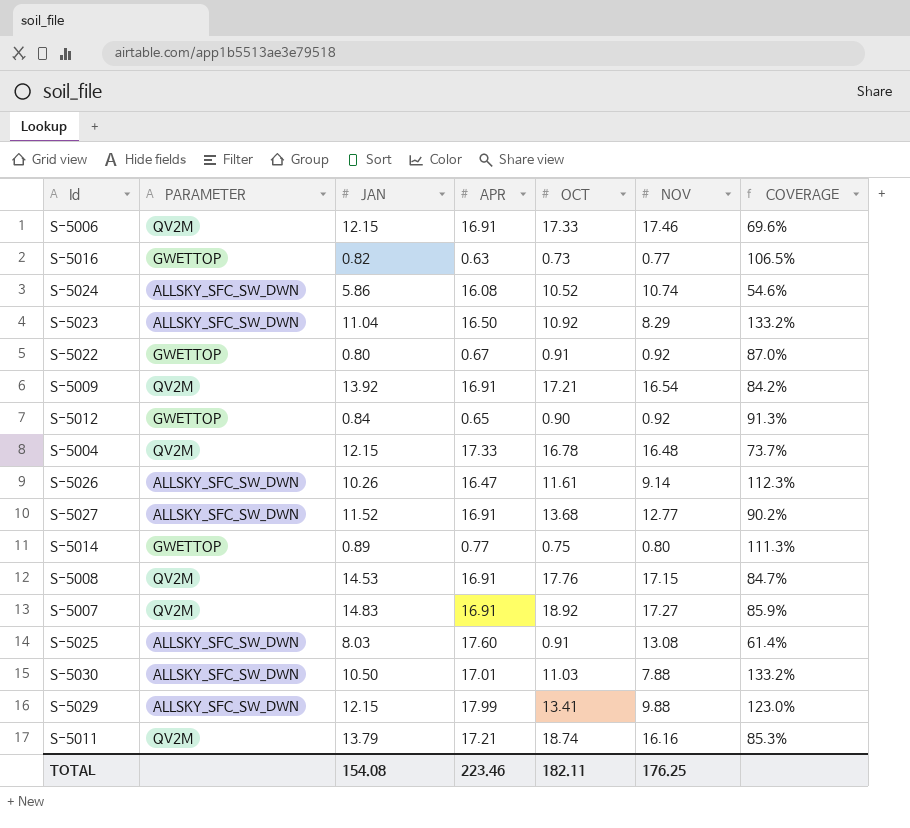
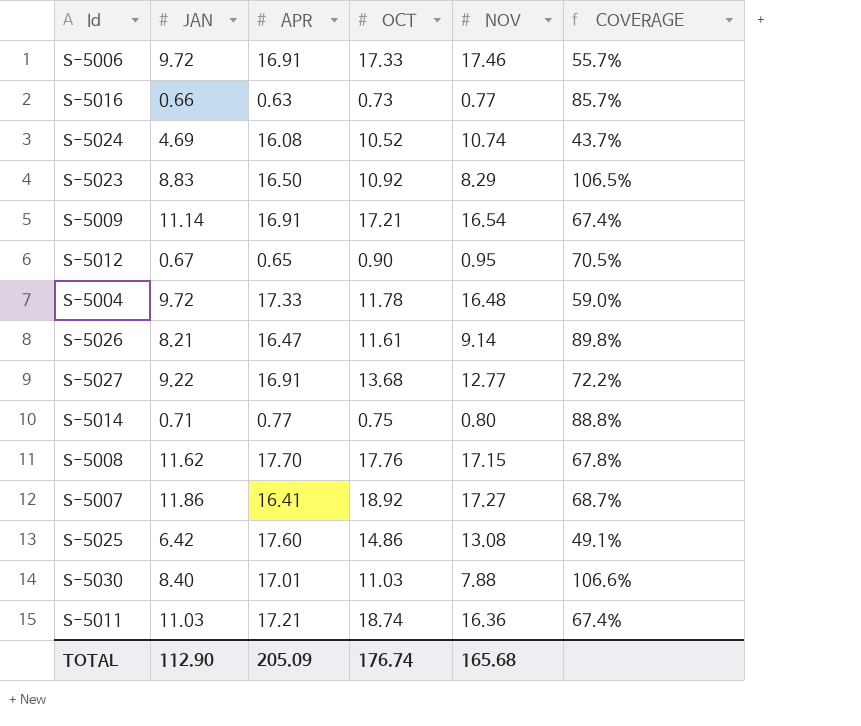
column PARAMETER | position: 2 -> none
row S-5022: GWETTOP | 0.80 | 0.67 | 0.91 | 0.92 | 87.0% -> none
row S-5029: ALLSKY_SFC_SW_DWN | 12.15 | 17.99 | 13.41 | 9.88 | 123.0% -> none
S-5006 | JAN: 12.15 -> 9.72
S-5006 | COVERAGE: 69.6% -> 55.7%
S-5016 | JAN: 0.82 -> 0.66
S-5016 | COVERAGE: 106.5% -> 85.7%
S-5024 | JAN: 5.86 -> 4.69
S-5024 | COVERAGE: 54.6% -> 43.7%
S-5023 | JAN: 11.04 -> 8.83
S-5023 | COVERAGE: 133.2% -> 106.5%
S-5009 | JAN: 13.92 -> 11.14
S-5009 | COVERAGE: 84.2% -> 67.4%
S-5012 | JAN: 0.84 -> 0.67
S-5012 | NOV: 0.92 -> 0.95
S-5012 | COVERAGE: 91.3% -> 70.5%
S-5004 | JAN: 12.15 -> 9.72
S-5004 | OCT: 16.78 -> 11.78
S-5004 | COVERAGE: 73.7% -> 59.0%
S-5026 | JAN: 10.26 -> 8.21
S-5026 | COVERAGE: 112.3% -> 89.8%
S-5027 | JAN: 11.52 -> 9.22
S-5027 | COVERAGE: 90.2% -> 72.2%
S-5014 | JAN: 0.89 -> 0.71
S-5014 | COVERAGE: 111.3% -> 88.8%
S-5008 | JAN: 14.53 -> 11.62
S-5008 | APR: 16.91 -> 17.70
S-5008 | COVERAGE: 84.7% -> 67.8%
S-5007 | JAN: 14.83 -> 11.86
S-5007 | APR: 16.91 -> 16.41
S-5007 | COVERAGE: 85.9% -> 68.7%
S-5025 | JAN: 8.03 -> 6.42
S-5025 | OCT: 0.91 -> 14.86
S-5025 | COVERAGE: 61.4% -> 49.1%
S-5030 | JAN: 10.50 -> 8.40
S-5030 | COVERAGE: 133.2% -> 106.6%
S-5011 | JAN: 13.79 -> 11.03
S-5011 | NOV: 16.16 -> 16.36
S-5011 | COVERAGE: 85.3% -> 67.4%
TOTAL | JAN: 154.08 -> 112.90
TOTAL | APR: 223.46 -> 205.09
TOTAL | OCT: 182.11 -> 176.74
TOTAL | NOV: 176.25 -> 165.68

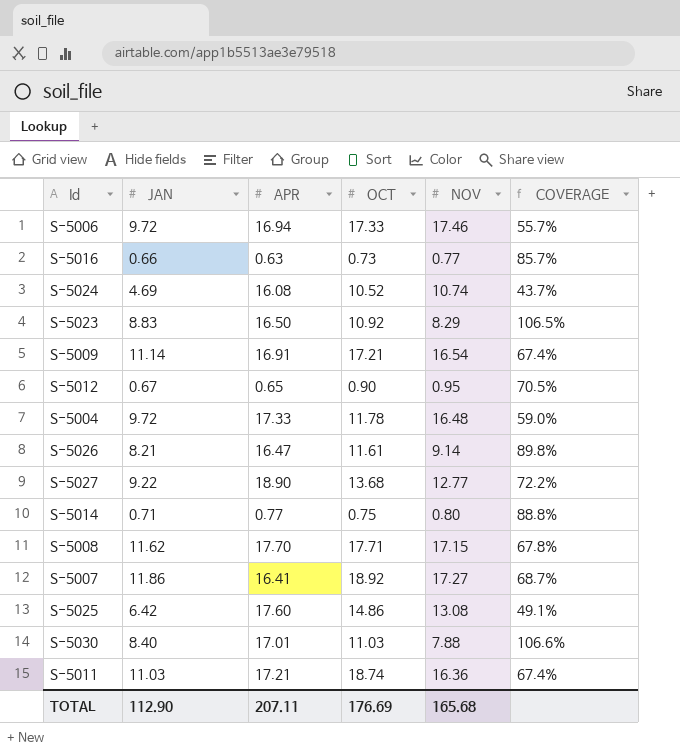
S-5006 | APR: 16.91 -> 16.94
S-5027 | APR: 16.91 -> 18.90
S-5008 | OCT: 17.76 -> 17.71
TOTAL | APR: 205.09 -> 207.11
TOTAL | OCT: 176.74 -> 176.69

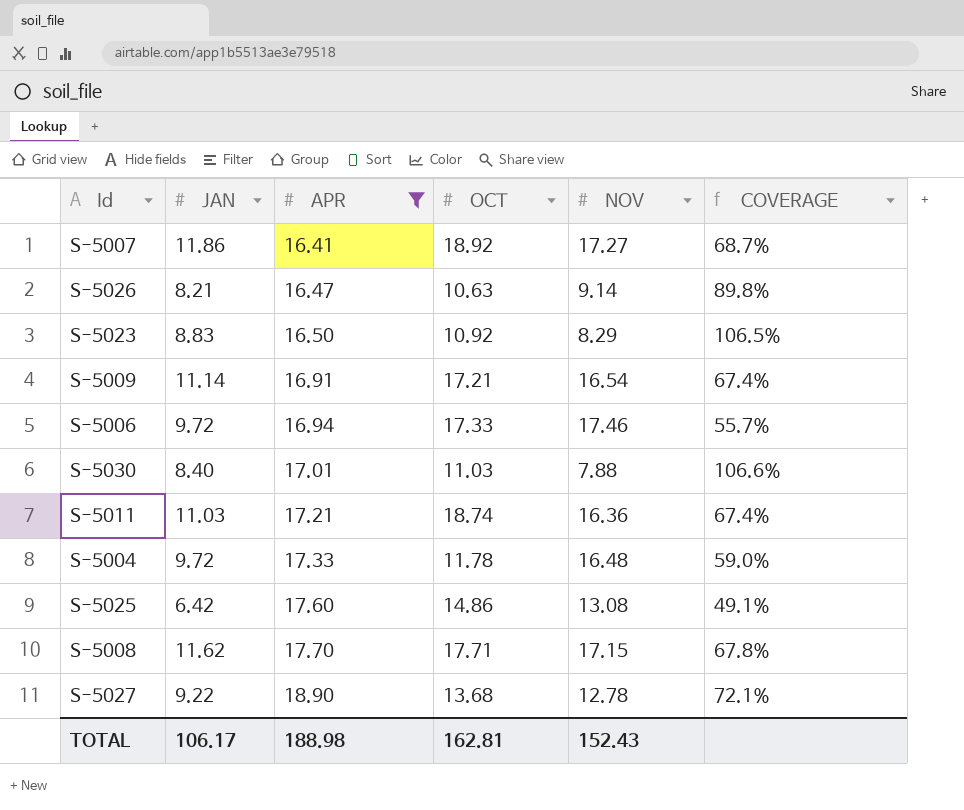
filter: none -> APR >= 16.41
row order: none -> APR ascending
S-5026 | OCT: 11.61 -> 10.63
S-5027 | NOV: 12.77 -> 12.78
S-5027 | COVERAGE: 72.2% -> 72.1%
TOTAL | JAN: 112.90 -> 106.17
TOTAL | APR: 207.11 -> 188.98
TOTAL | OCT: 176.69 -> 162.81
TOTAL | NOV: 165.68 -> 152.43

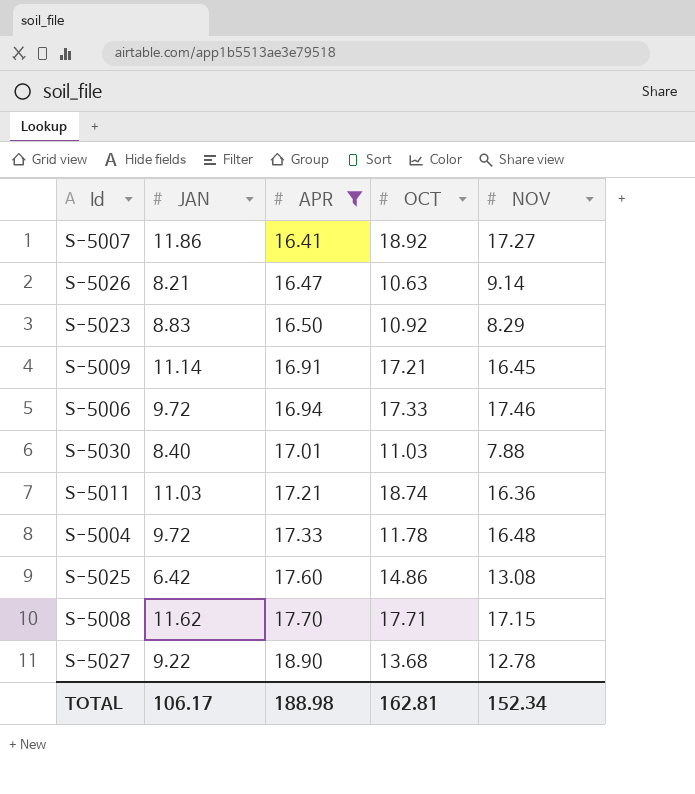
column COVERAGE | formula: [JAN] / [NOV] -> none
S-5009 | NOV: 16.54 -> 16.45
TOTAL | NOV: 152.43 -> 152.34

